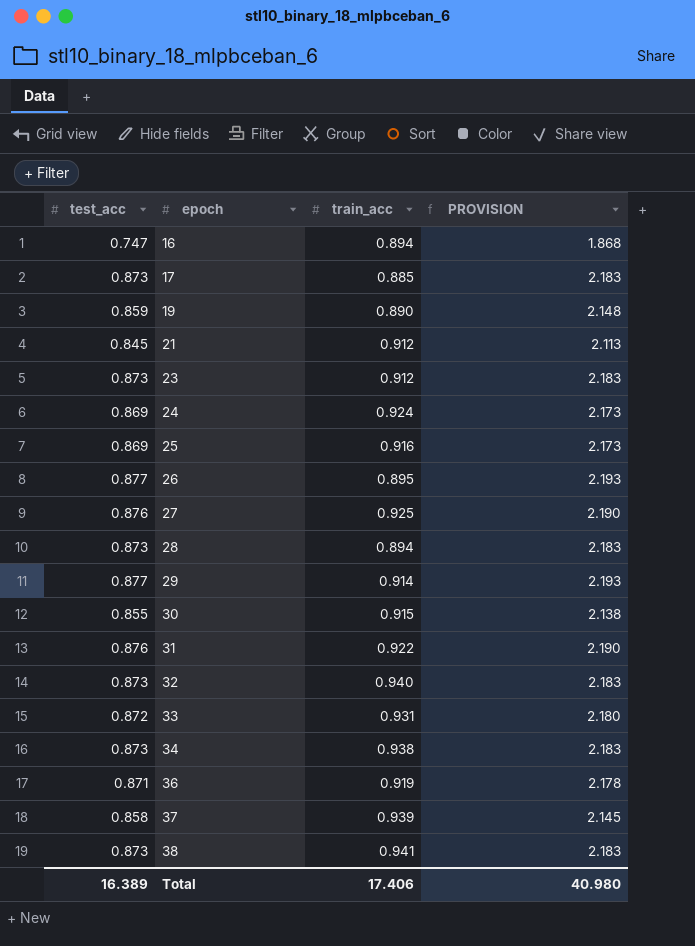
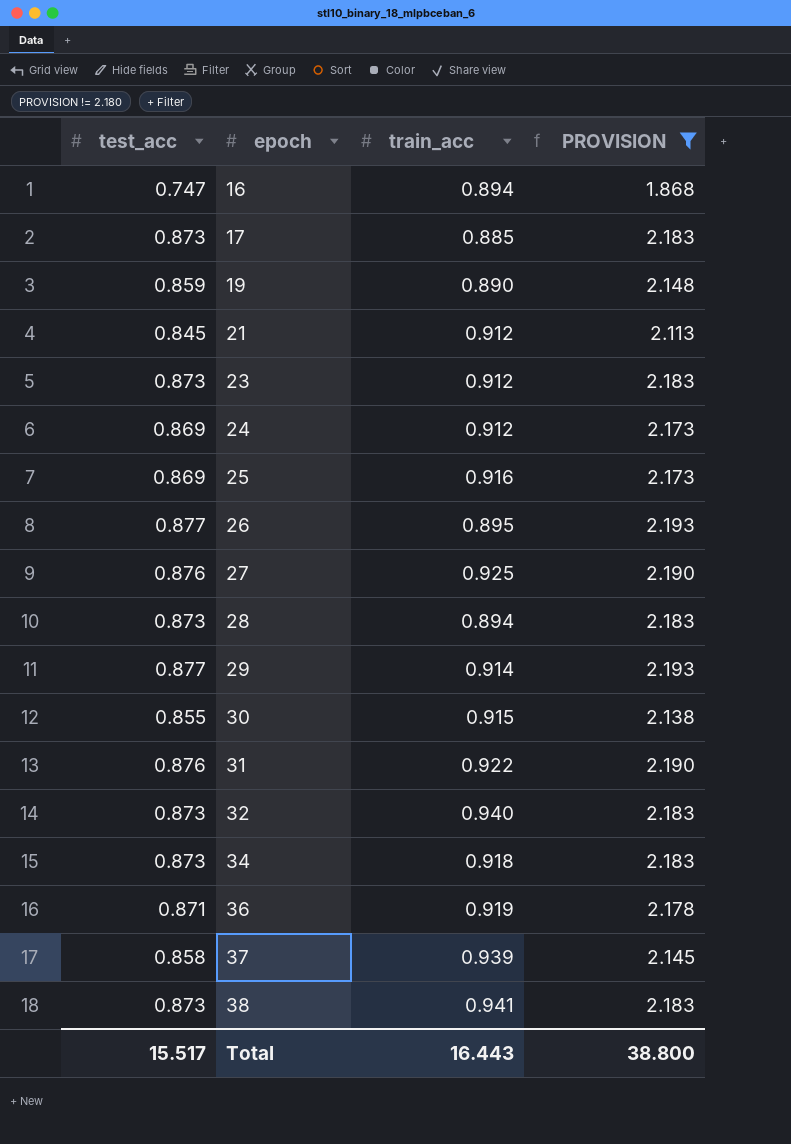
filter: none -> PROVISION != 2.180
24 | train_acc: 0.924 -> 0.912
34 | train_acc: 0.938 -> 0.918
Total | test_acc: 16.389 -> 15.517
Total | train_acc: 17.406 -> 16.443
Total | PROVISION: 40.980 -> 38.800

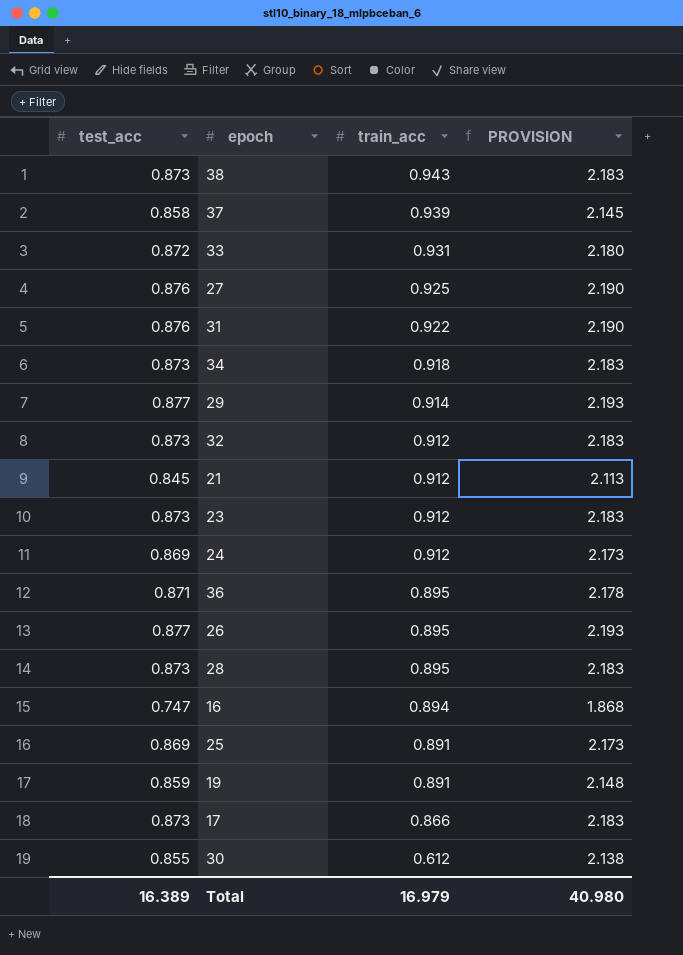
filter: PROVISION != 2.180 -> none
row order: epoch ascending -> train_acc descending
38 | train_acc: 0.941 -> 0.943
32 | train_acc: 0.940 -> 0.912
36 | train_acc: 0.919 -> 0.895
28 | train_acc: 0.894 -> 0.895
25 | train_acc: 0.916 -> 0.891
19 | train_acc: 0.890 -> 0.891
17 | train_acc: 0.885 -> 0.866
30 | train_acc: 0.915 -> 0.612
Total | test_acc: 15.517 -> 16.389
Total | train_acc: 16.443 -> 16.979
Total | PROVISION: 38.800 -> 40.980

